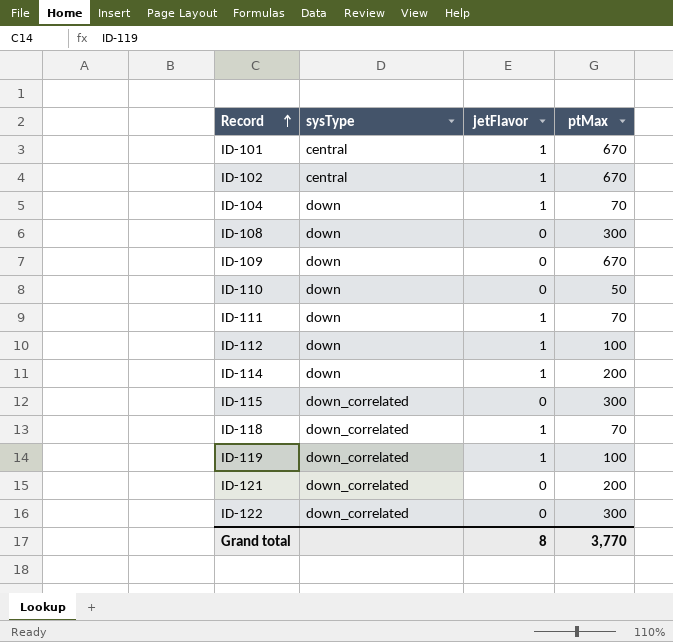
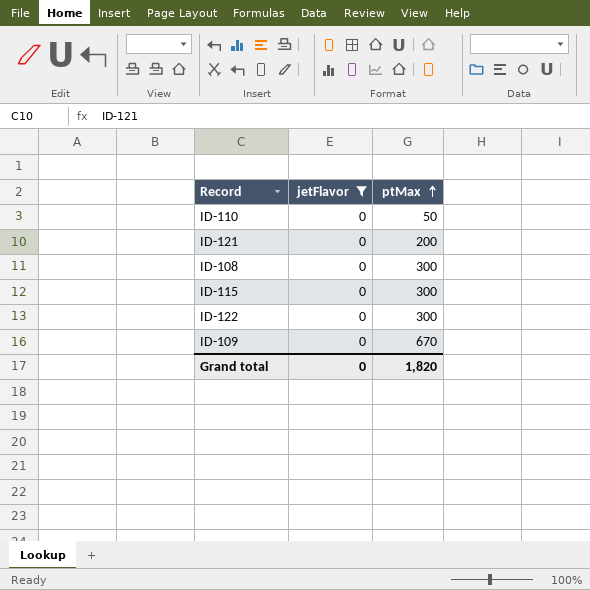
filter: none -> jetFlavor = 0
row order: Record ascending -> ptMax ascending
column sysType | position: 2 -> none
Grand total | jetFlavor: 8 -> 0
Grand total | ptMax: 3,770 -> 1,820

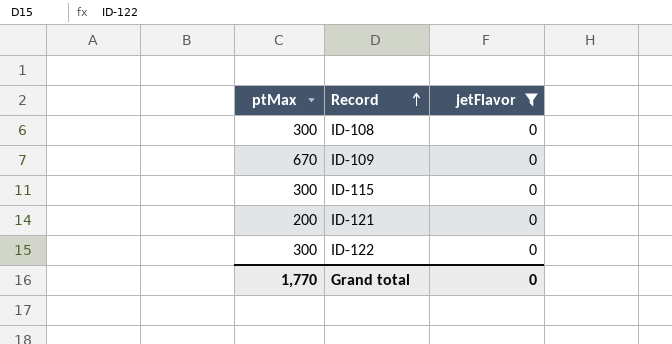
row order: ptMax ascending -> Record ascending
column ptMax | position: 3 -> 1
row ID-110: 0 | 50 -> none
Grand total | ptMax: 1,820 -> 1,770

